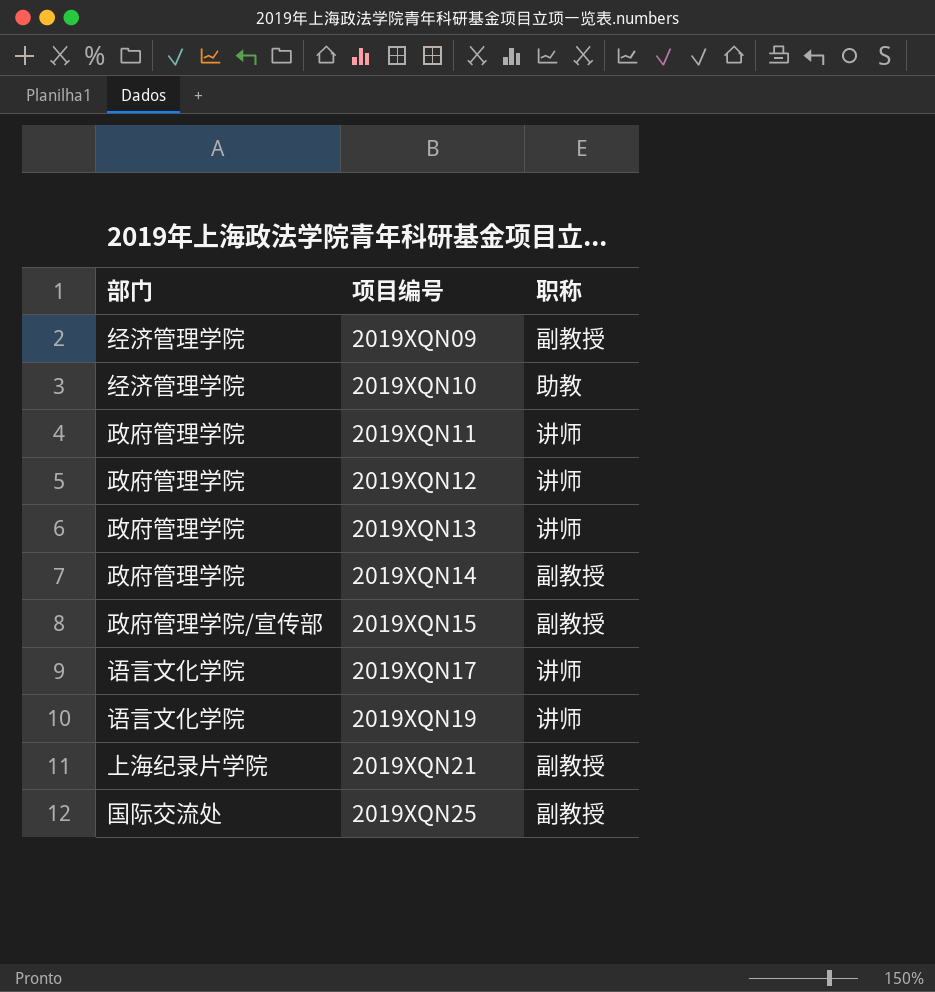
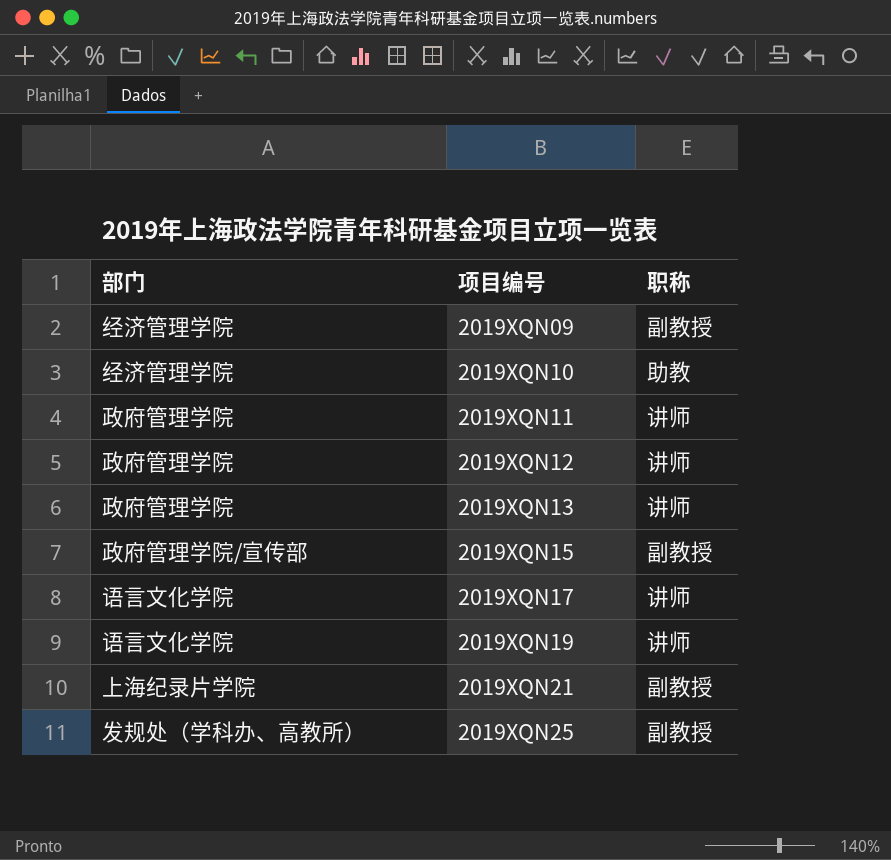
row 2019XQN14: 政府管理学院 | 副教授 -> none
2019XQN25 | 部门: 国际交流处 -> 发规处（学科办、高教所）

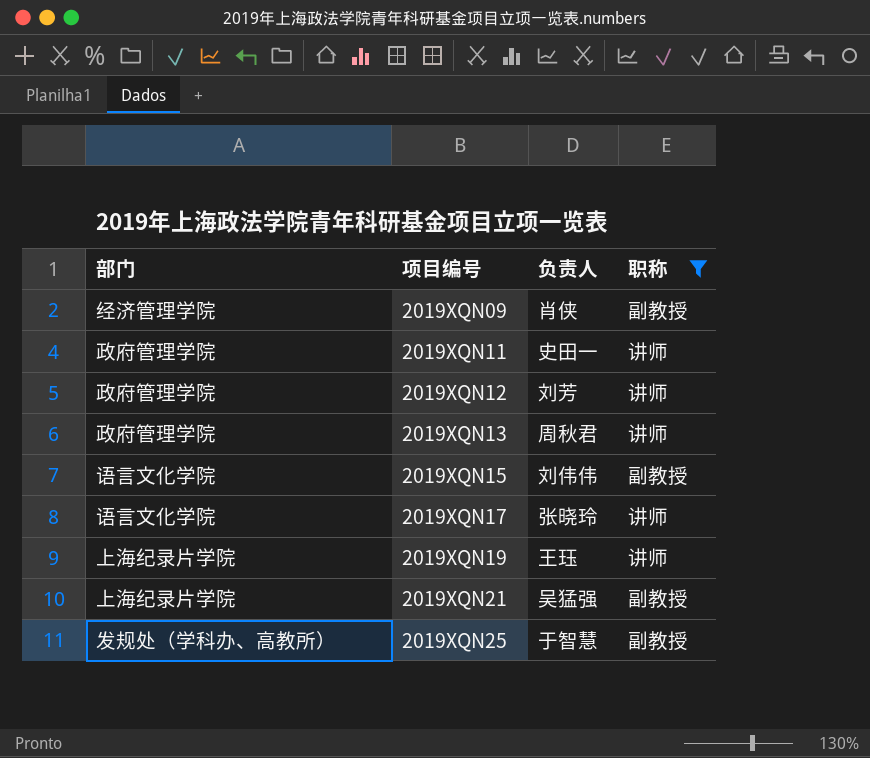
filter: none -> 职称 != 助教
column 负责人 | position: none -> 3
2019XQN15 | 部门: 政府管理学院/宣传部 -> 语言文化学院
2019XQN19 | 部门: 语言文化学院 -> 上海纪录片学院

